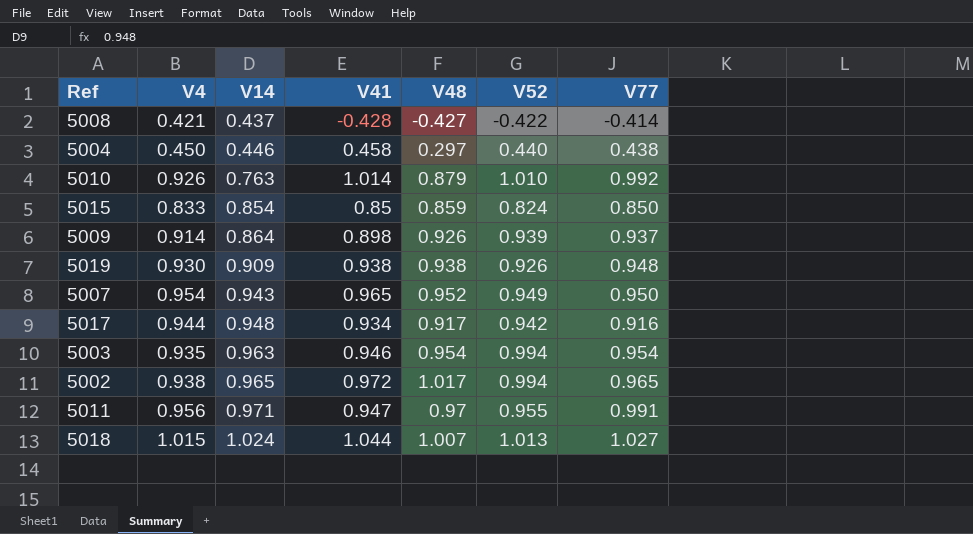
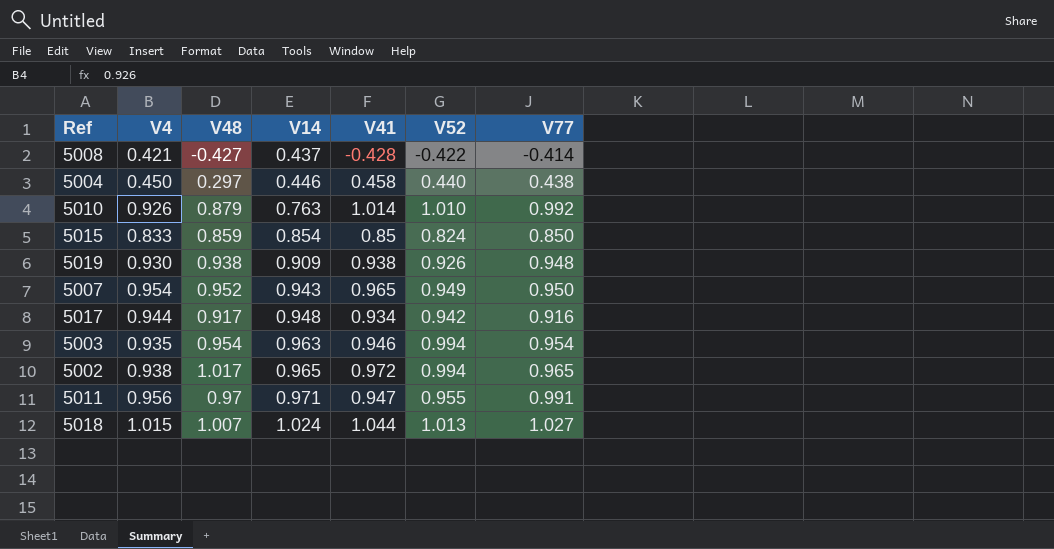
column V48 | position: 5 -> 3
row 5009: 0.914 | 0.864 | 0.898 | 0.926 | 0.939 | 0.937 -> none

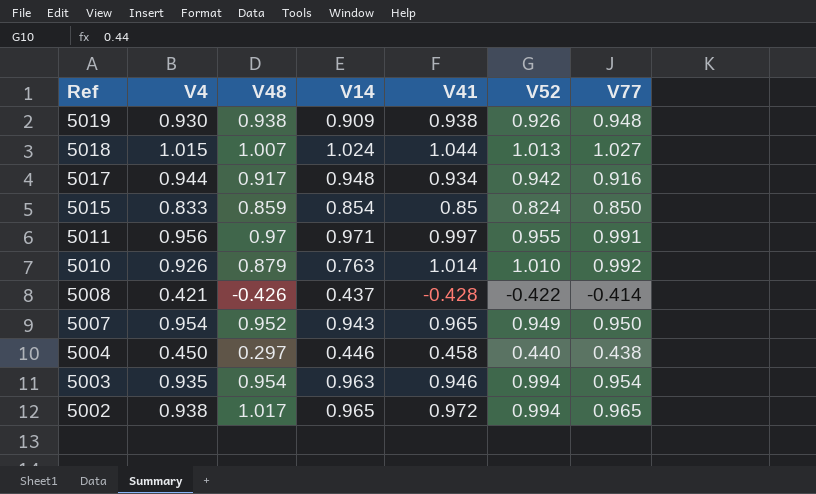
row order: V14 ascending -> Ref descending
5011 | V41: 0.947 -> 0.997
5008 | V48: -0.427 -> -0.426

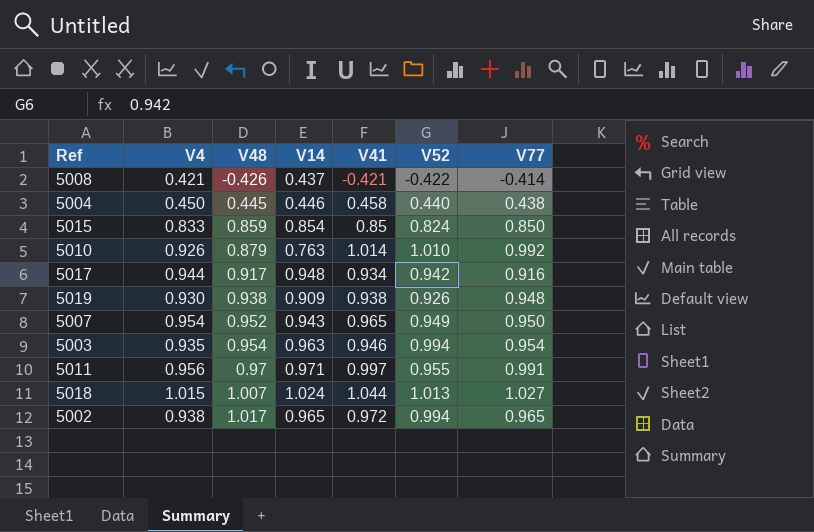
row order: Ref descending -> V48 ascending
5008 | V41: -0.428 -> -0.421
5004 | V48: 0.297 -> 0.445

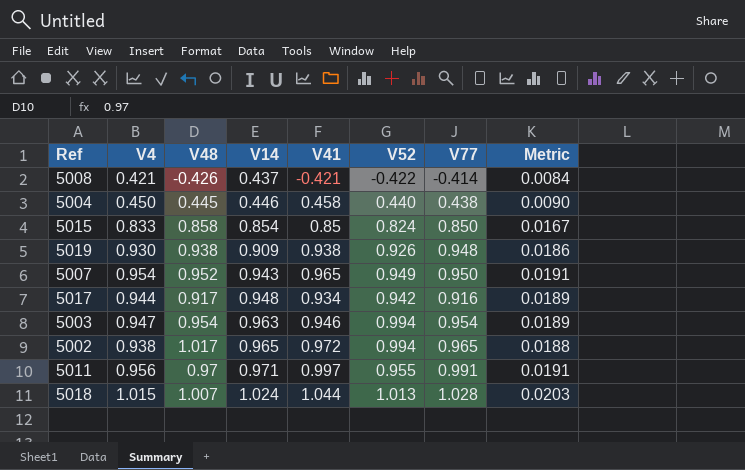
row order: V48 ascending -> V14 ascending
column Metric | formula: none -> [V4] * 0.02
row 5010: 0.926 | 0.879 | 0.763 | 1.014 | 1.010 | 0.992 -> none
5015 | V48: 0.859 -> 0.858
5003 | V4: 0.935 -> 0.947
5018 | V77: 1.027 -> 1.028

